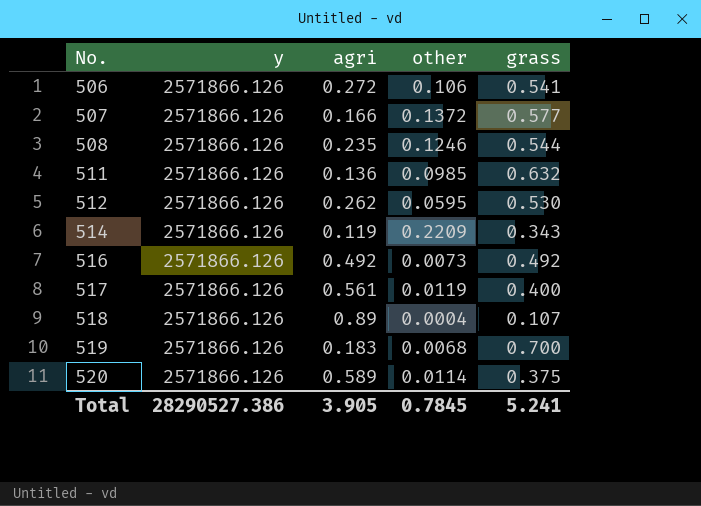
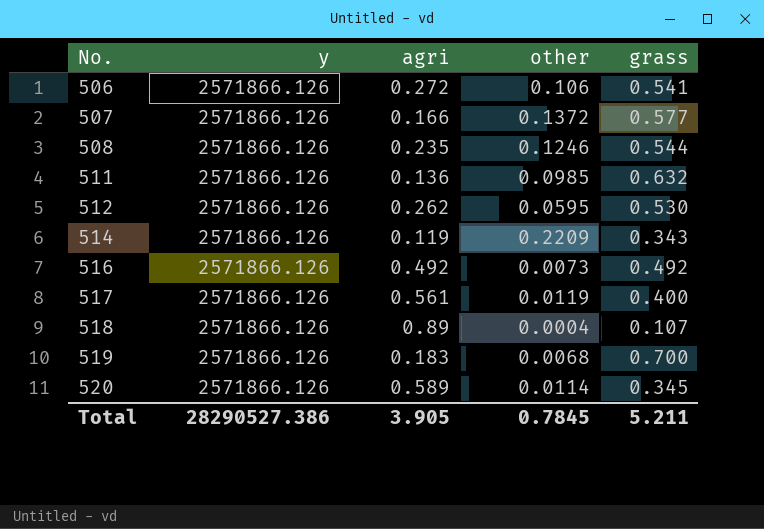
520 | grass: 0.375 -> 0.345
Total | grass: 5.241 -> 5.211

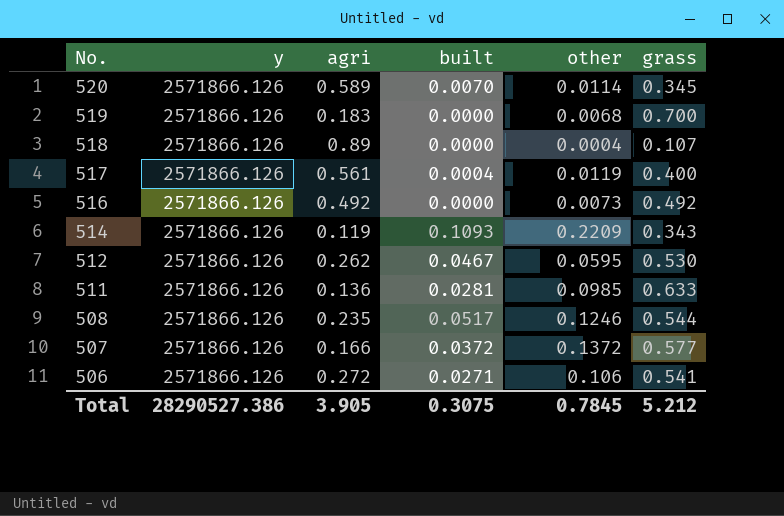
row order: No. ascending -> No. descending
column built | position: none -> 4
511 | grass: 0.632 -> 0.633
Total | grass: 5.211 -> 5.212

